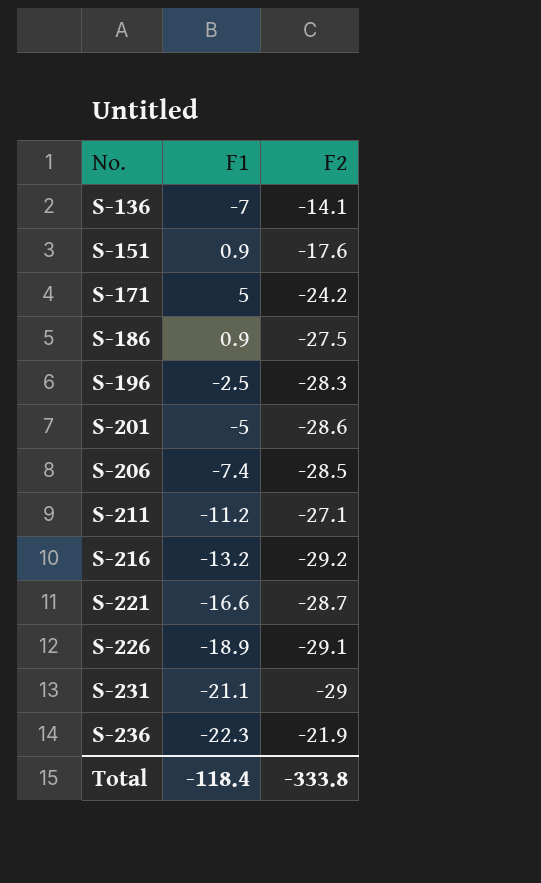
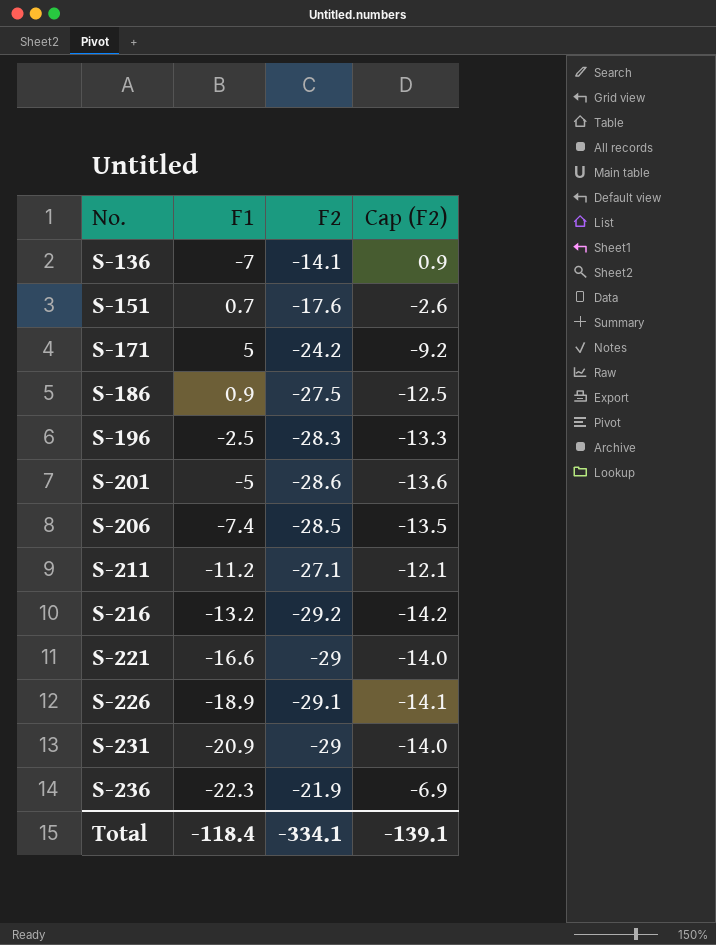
column Cap (F2) | formula: none -> [F2] + 15
S-151 | F1: 0.9 -> 0.7
S-221 | F2: -28.7 -> -29
S-231 | F1: -21.1 -> -20.9
Total | F2: -333.8 -> -334.1

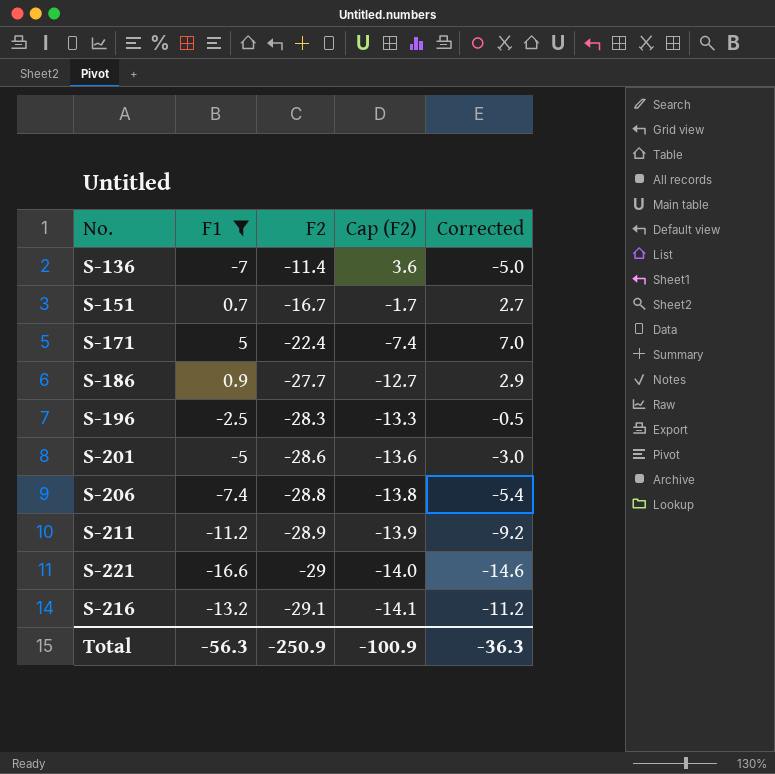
filter: none -> F1 >= -16.6
row order: No. ascending -> F2 descending
column Corrected | formula: none -> [F1] + 2
S-136 | F2: -14.1 -> -11.4
S-136 | Cap (F2): 0.9 -> 3.6
S-151 | F2: -17.6 -> -16.7
S-151 | Cap (F2): -2.6 -> -1.7
S-171 | F2: -24.2 -> -22.4
S-171 | Cap (F2): -9.2 -> -7.4
S-186 | F2: -27.5 -> -27.7
S-186 | Cap (F2): -12.5 -> -12.7
S-206 | F2: -28.5 -> -28.8
S-206 | Cap (F2): -13.5 -> -13.8
S-211 | F2: -27.1 -> -28.9
S-211 | Cap (F2): -12.1 -> -13.9
S-216 | F2: -29.2 -> -29.1
S-216 | Cap (F2): -14.2 -> -14.1
Total | F1: -118.4 -> -56.3
Total | F2: -334.1 -> -250.9
Total | Cap (F2): -139.1 -> -100.9

